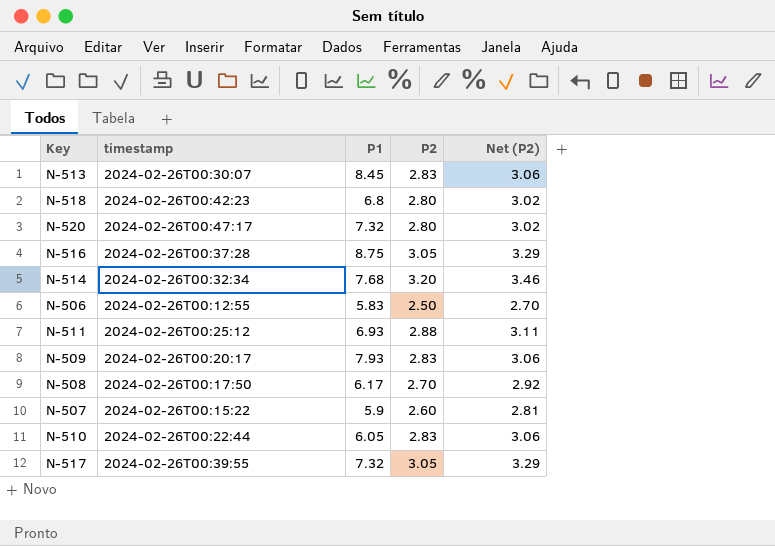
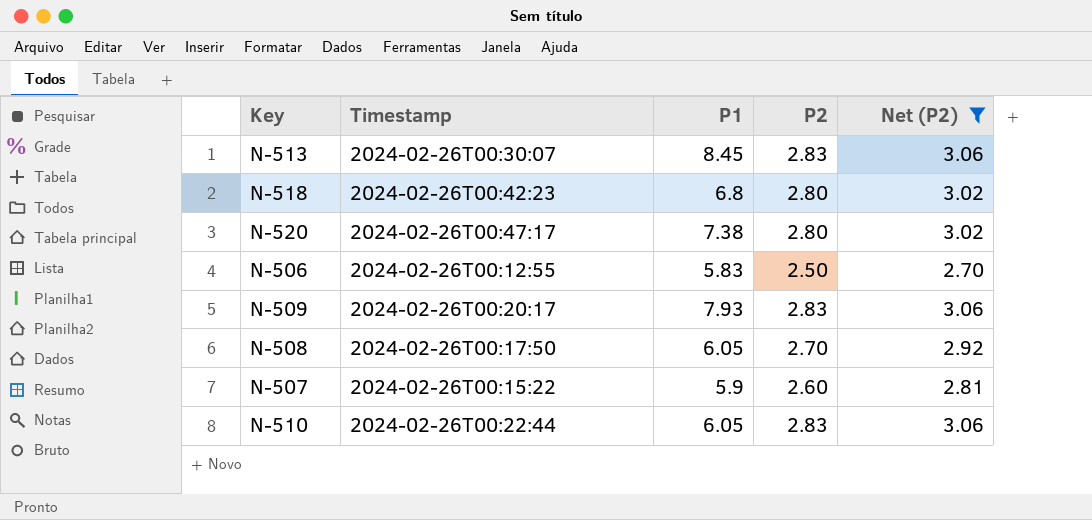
filter: none -> Net (P2) <= 3.06
column name: timestamp -> Timestamp
N-520 | P1: 7.32 -> 7.38
N-508 | P1: 6.17 -> 6.05

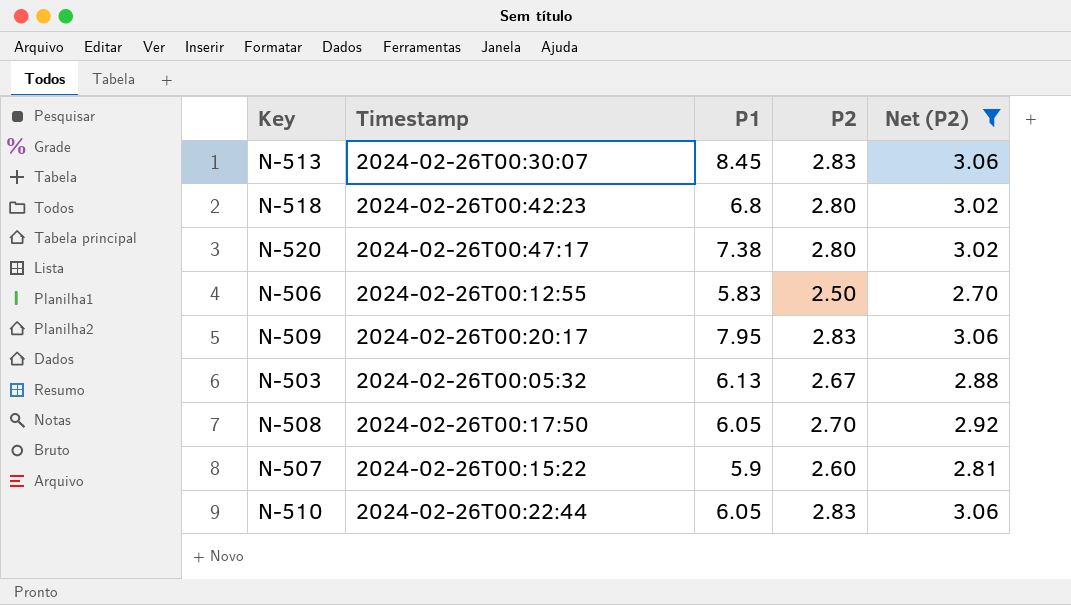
N-509 | P1: 7.93 -> 7.95
row N-503: none -> 2024-02-26T00:05:32 | 6.13 | 2.67 | 2.88

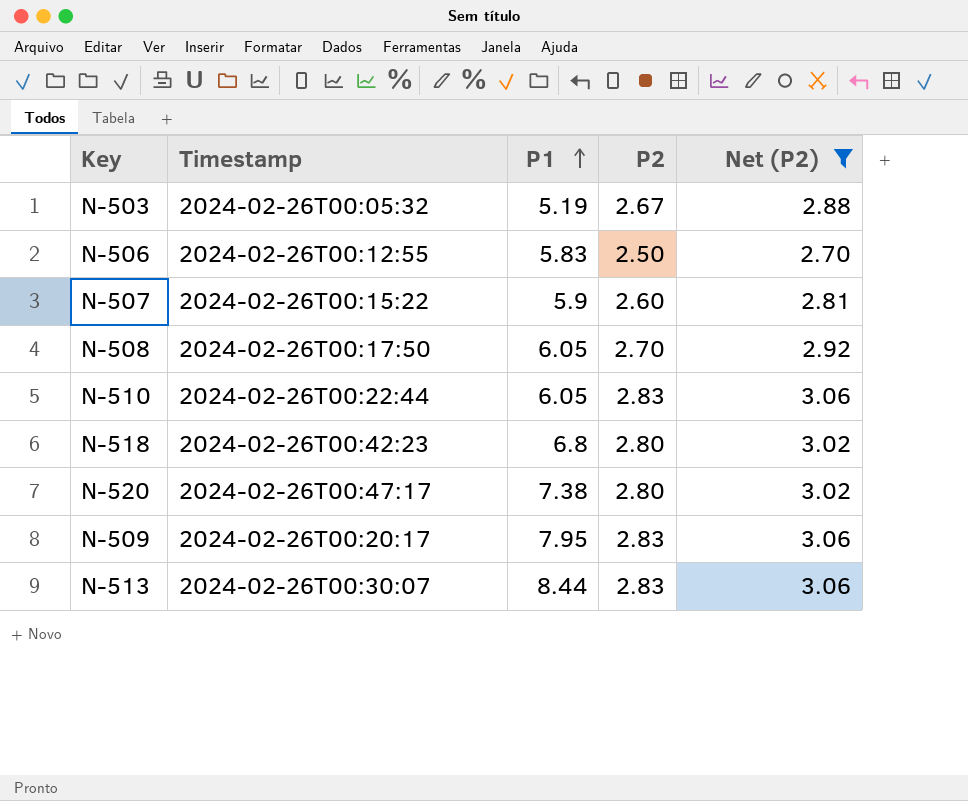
row order: none -> P1 ascending
N-503 | P1: 6.13 -> 5.19
N-513 | P1: 8.45 -> 8.44

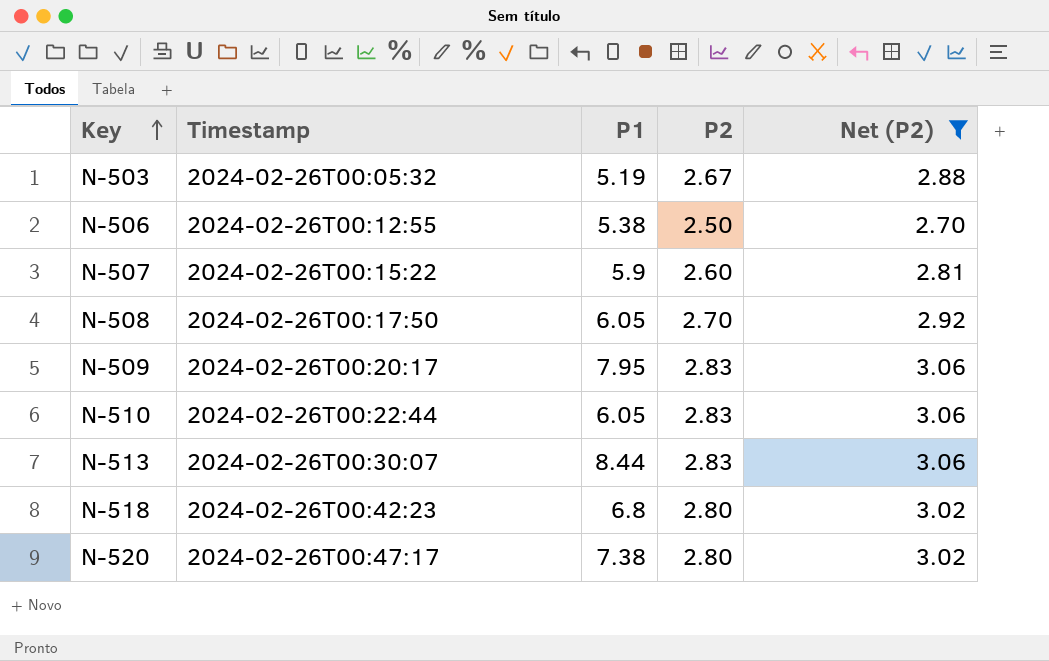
row order: P1 ascending -> Key ascending
N-506 | P1: 5.83 -> 5.38

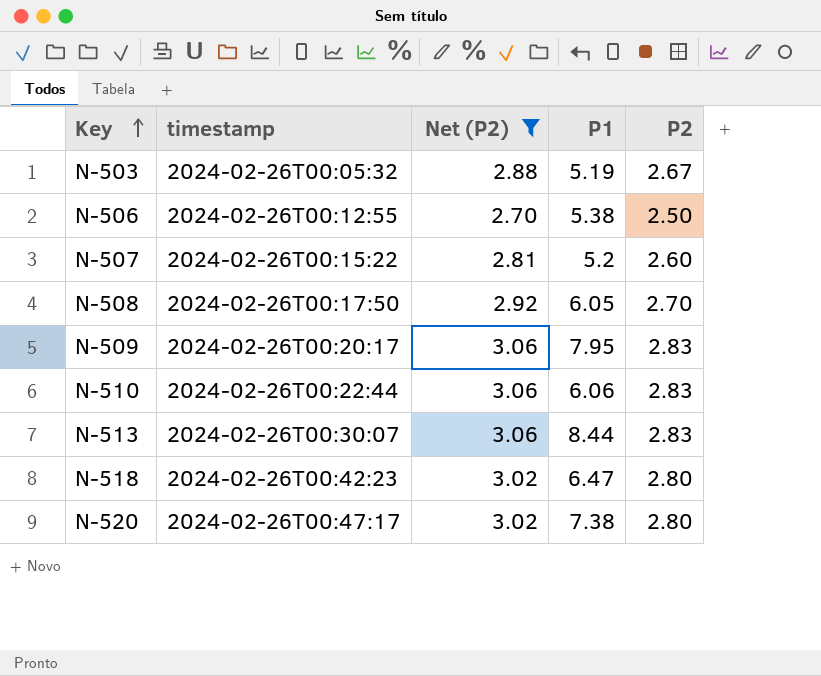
column name: Timestamp -> timestamp
column Net (P2) | position: 5 -> 3
N-507 | P1: 5.9 -> 5.2
N-510 | P1: 6.05 -> 6.06
N-518 | P1: 6.8 -> 6.47

